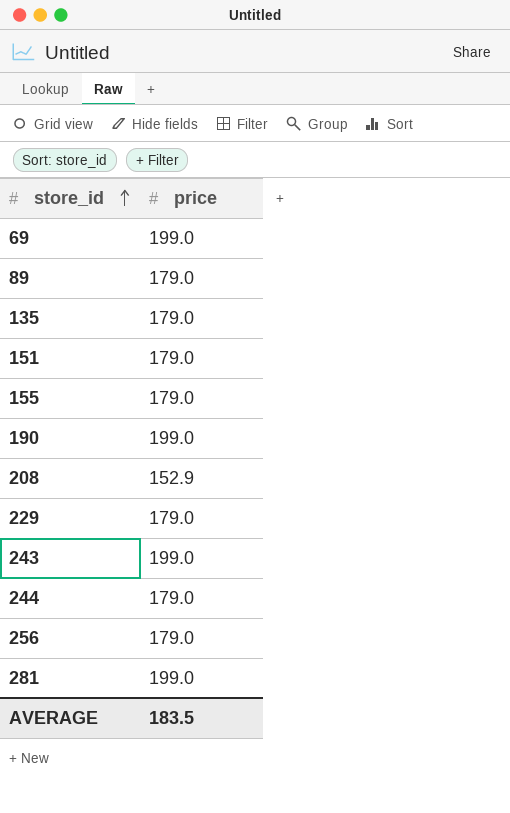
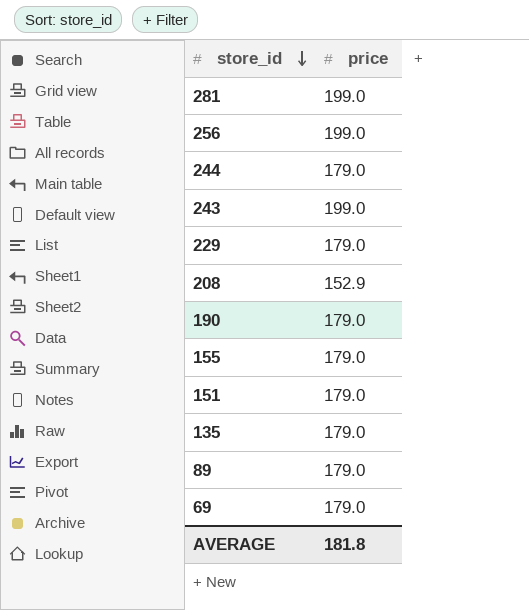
row order: store_id ascending -> store_id descending
256 | price: 179.0 -> 199.0
190 | price: 199.0 -> 179.0
69 | price: 199.0 -> 179.0
AVERAGE | price: 183.5 -> 181.8

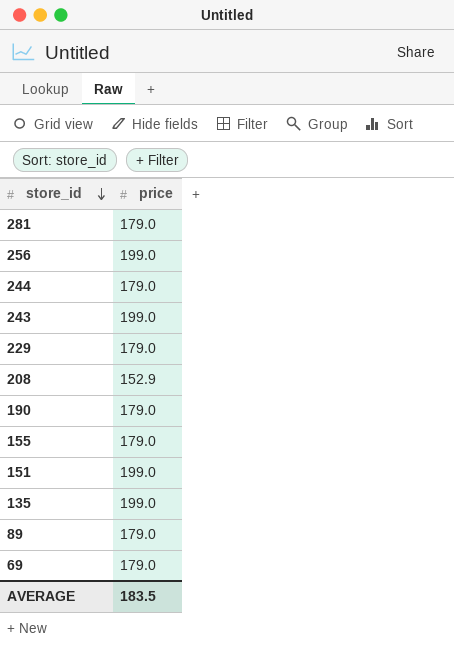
281 | price: 199.0 -> 179.0
151 | price: 179.0 -> 199.0
135 | price: 179.0 -> 199.0
AVERAGE | price: 181.8 -> 183.5

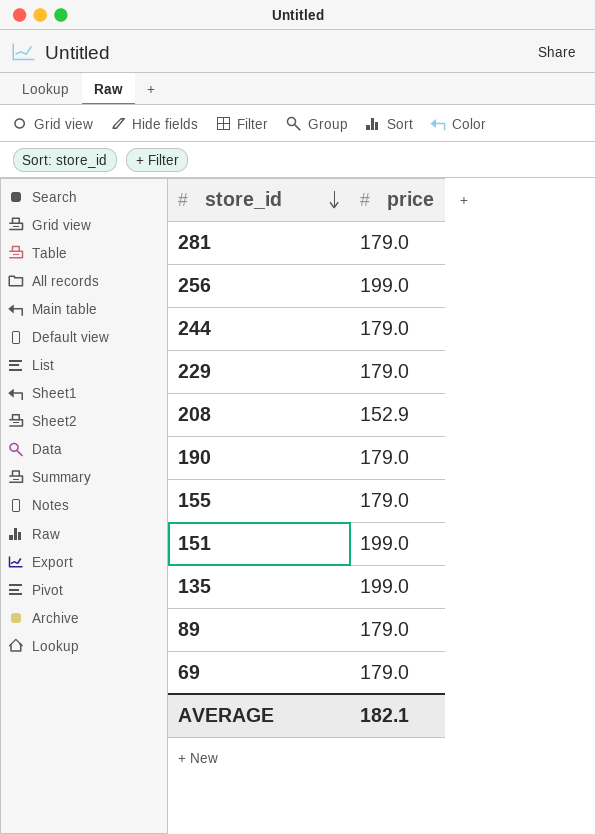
row 243: 199.0 -> none
AVERAGE | price: 183.5 -> 182.1

